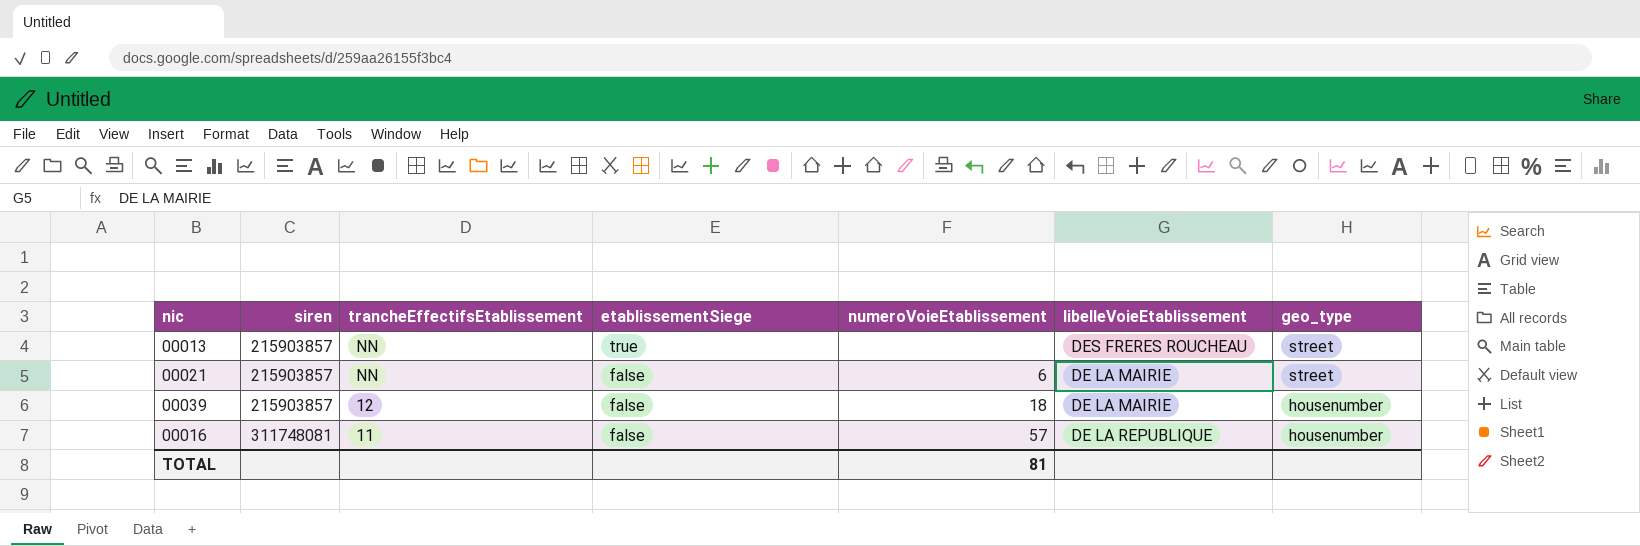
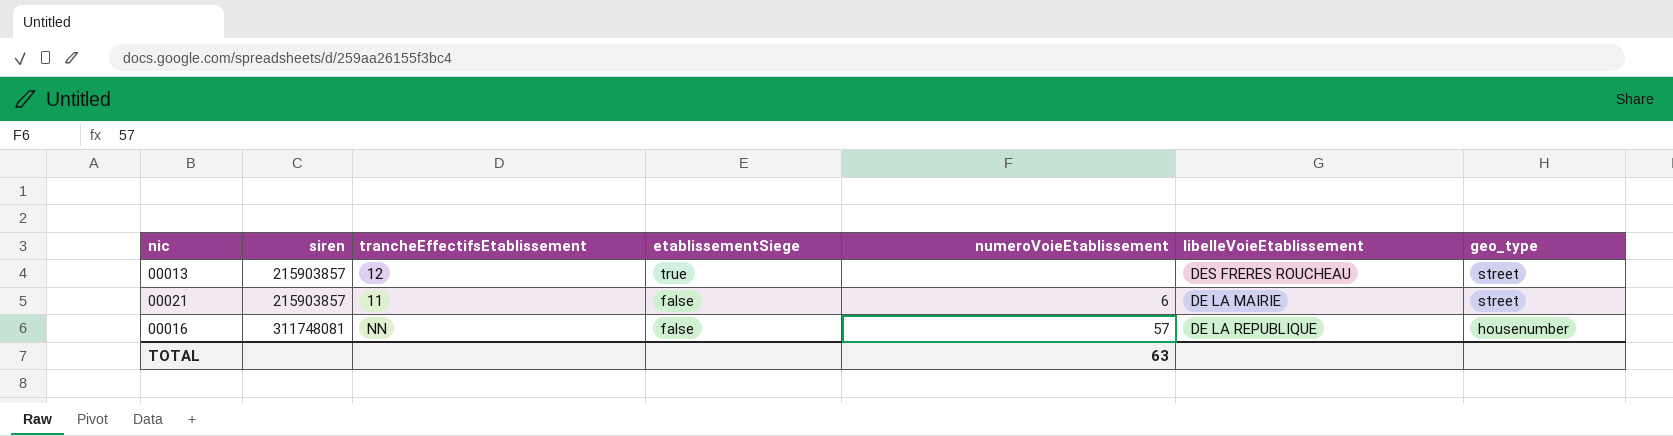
row 00039: 215903857 | 12 | false | 18 | DE LA MAIRIE | housenumber -> none
00013 | trancheEffectifsEtablissement: NN -> 12
00021 | trancheEffectifsEtablissement: NN -> 11
00016 | trancheEffectifsEtablissement: 11 -> NN
TOTAL | numeroVoieEtablissement: 81 -> 63

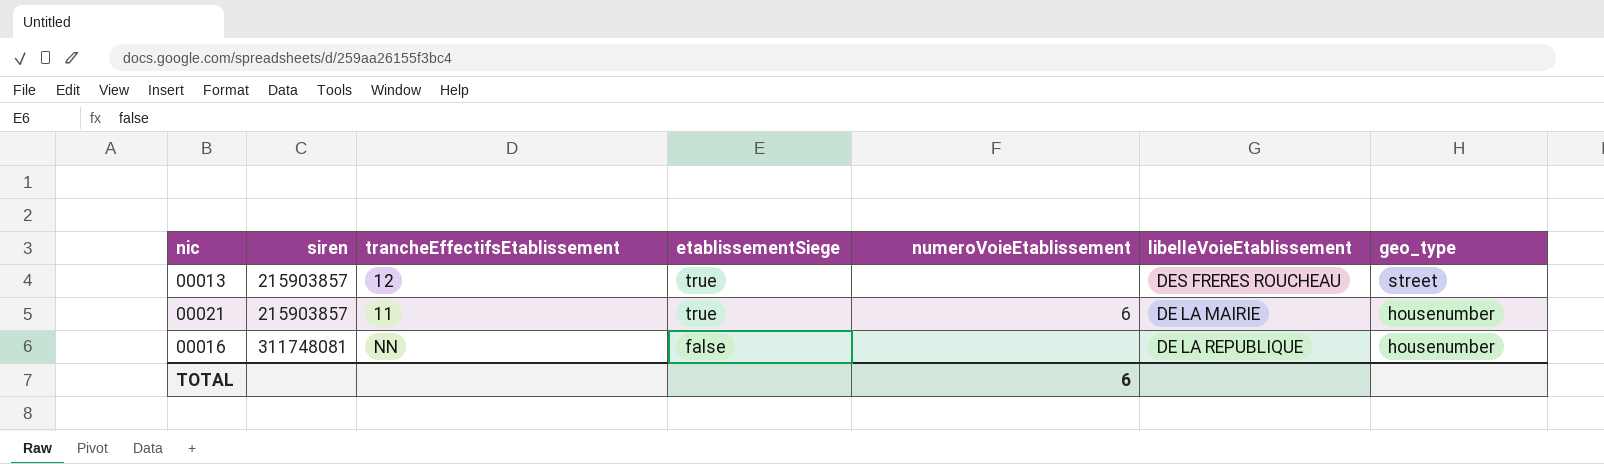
00021 | etablissementSiege: false -> true
00021 | geo_type: street -> housenumber
00016 | numeroVoieEtablissement: 57 -> none
TOTAL | numeroVoieEtablissement: 63 -> 6

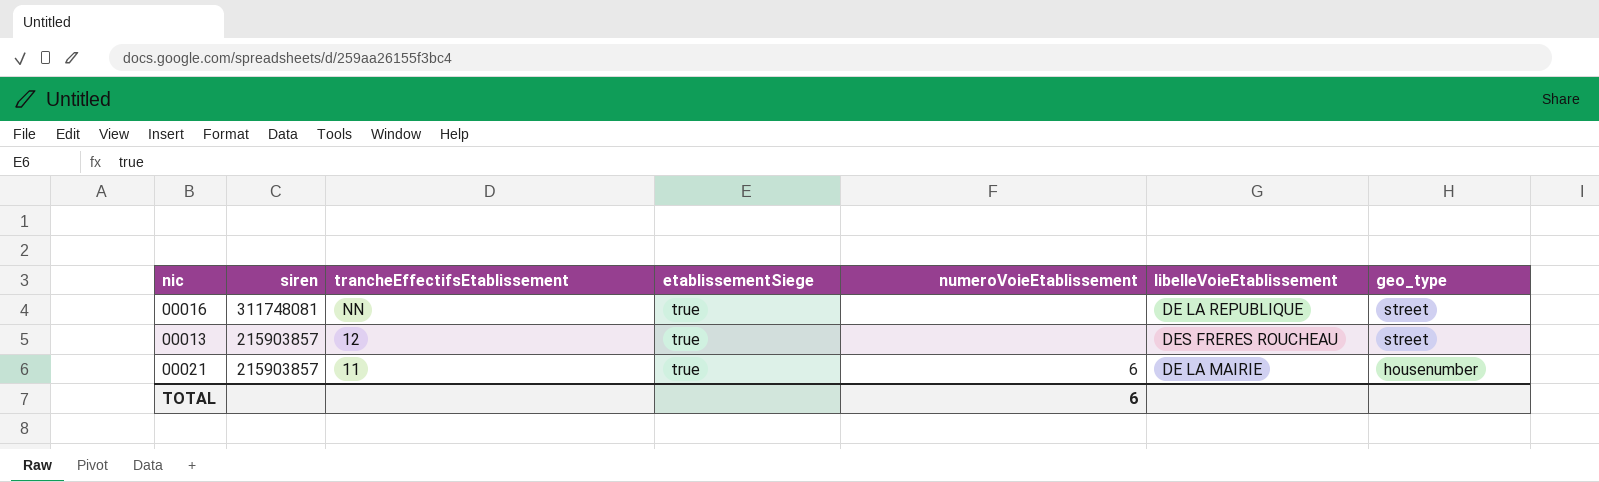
row order: siren ascending -> siren descending
00016 | etablissementSiege: false -> true
00016 | geo_type: housenumber -> street

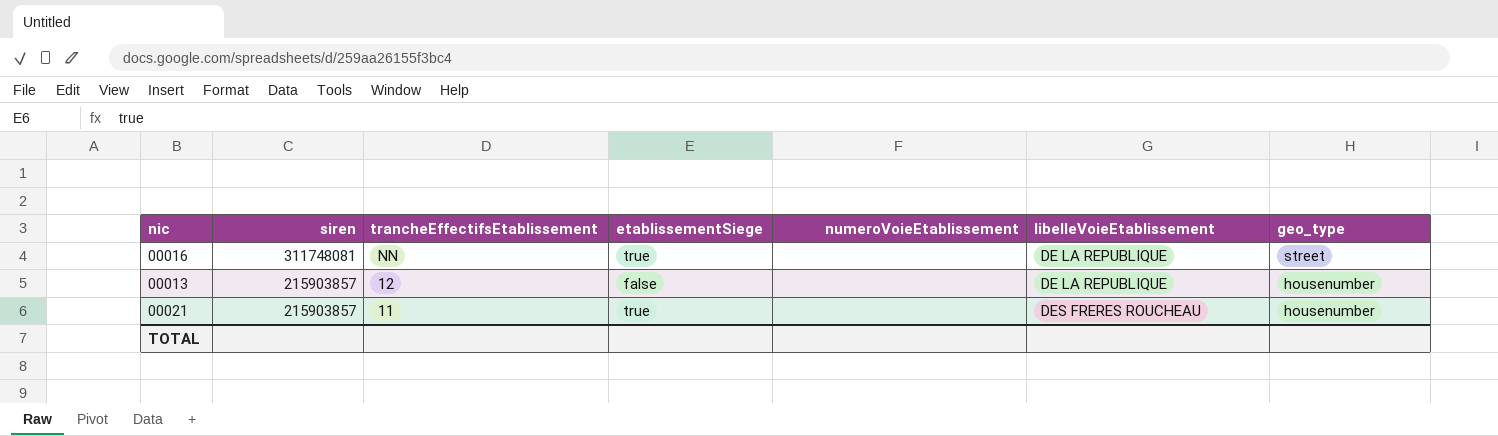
00013 | etablissementSiege: true -> false
00013 | libelleVoieEtablissement: DES FRERES ROUCHEAU -> DE LA REPUBLIQUE
00013 | geo_type: street -> housenumber
00021 | numeroVoieEtablissement: 6 -> none
00021 | libelleVoieEtablissement: DE LA MAIRIE -> DES FRERES ROUCHEAU
TOTAL | numeroVoieEtablissement: 6 -> none

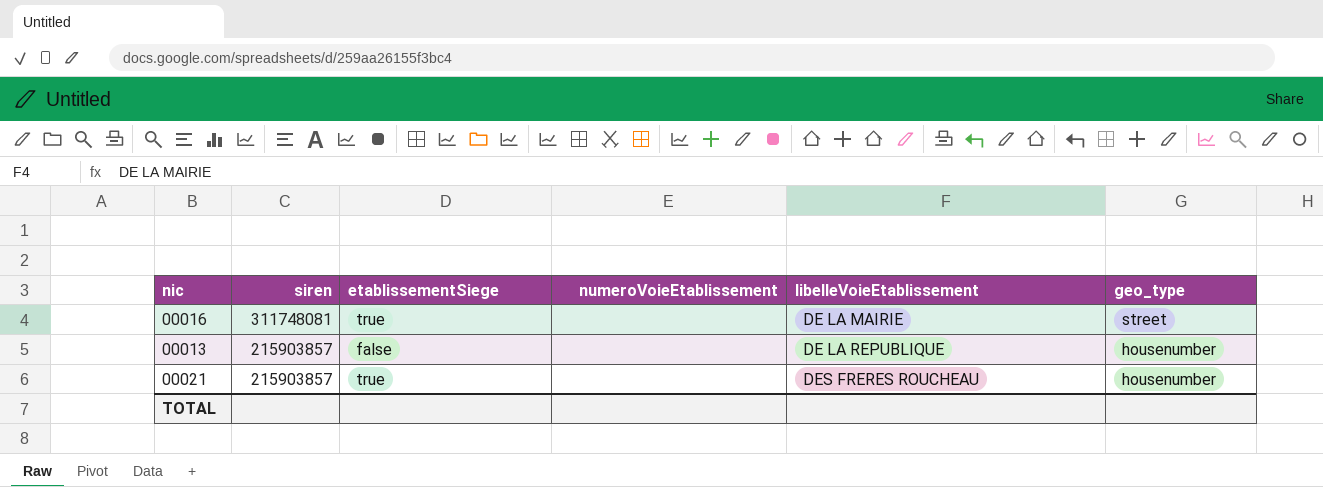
column trancheEffectifsEtablissement | position: 3 -> none
00016 | libelleVoieEtablissement: DE LA REPUBLIQUE -> DE LA MAIRIE

